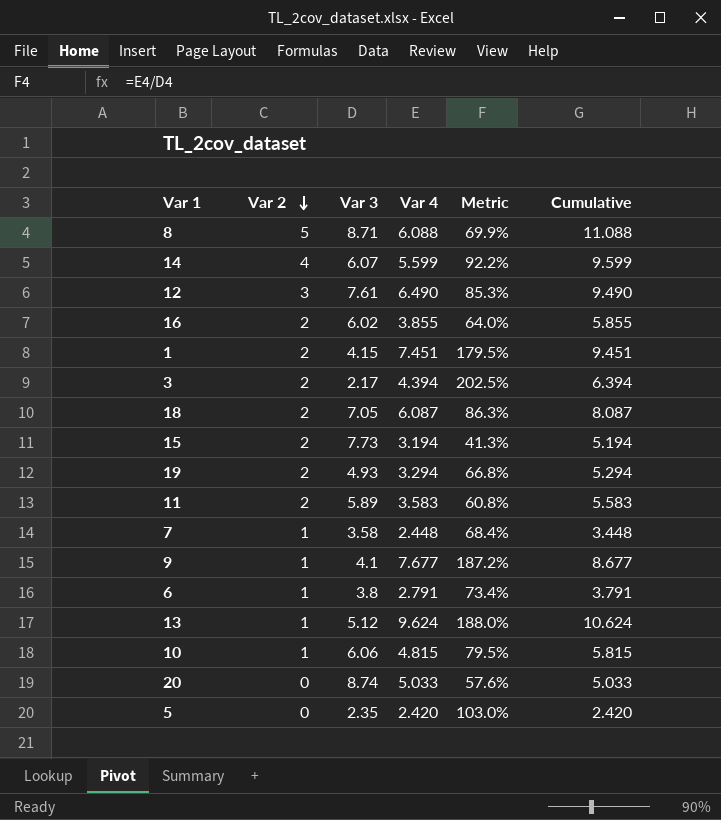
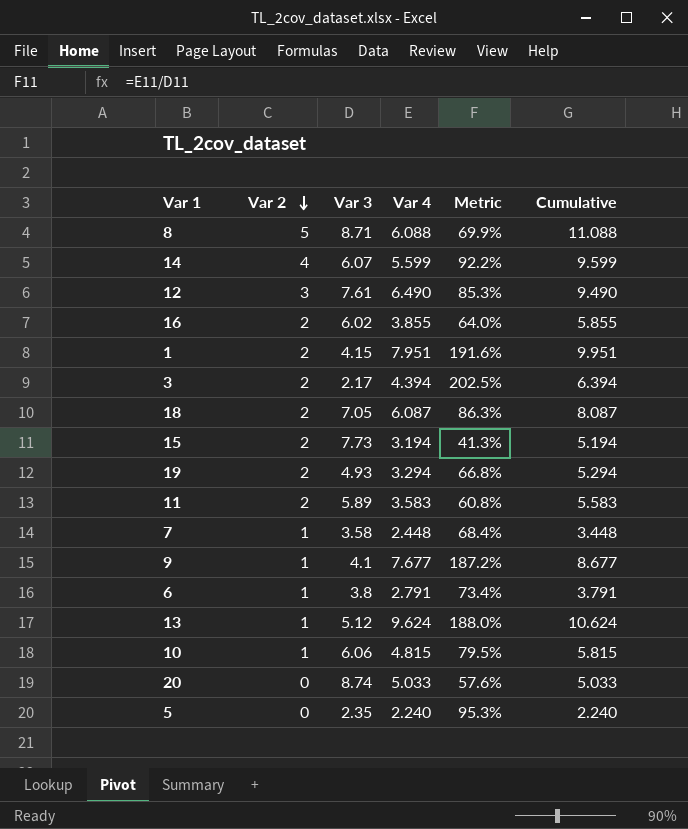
1 | Var 4: 7.451 -> 7.951
1 | Metric: 179.5% -> 191.6%
1 | Cumulative: 9.451 -> 9.951
5 | Var 4: 2.420 -> 2.240
5 | Metric: 103.0% -> 95.3%
5 | Cumulative: 2.420 -> 2.240

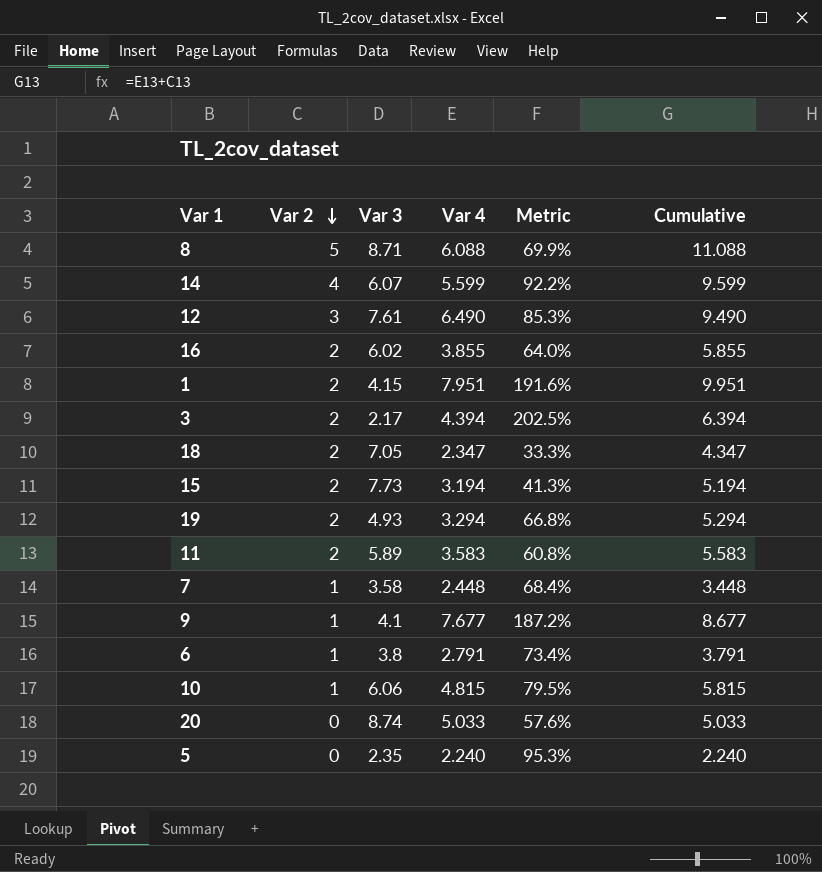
row 13: 1 | 5.12 | 9.624 | 188.0% | 10.624 -> none
18 | Var 4: 6.087 -> 2.347
18 | Metric: 86.3% -> 33.3%
18 | Cumulative: 8.087 -> 4.347

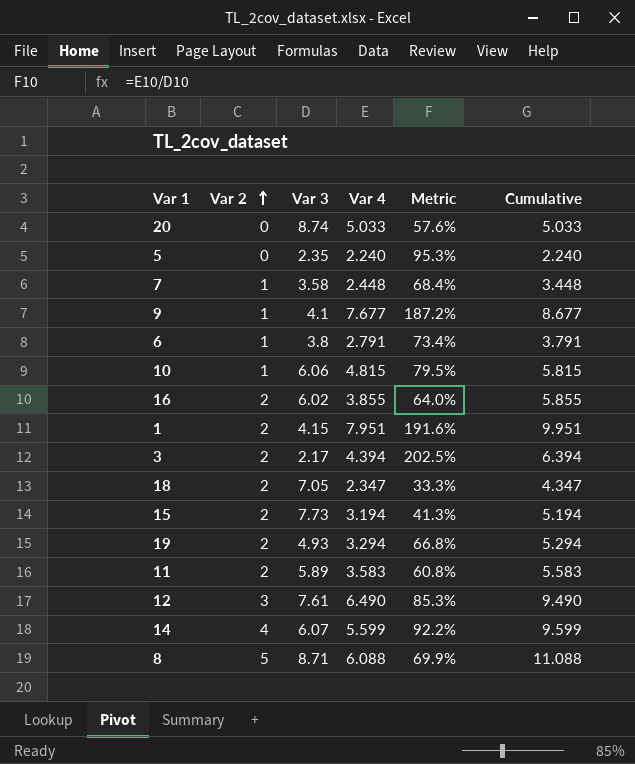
row order: Var 2 descending -> Var 2 ascending

